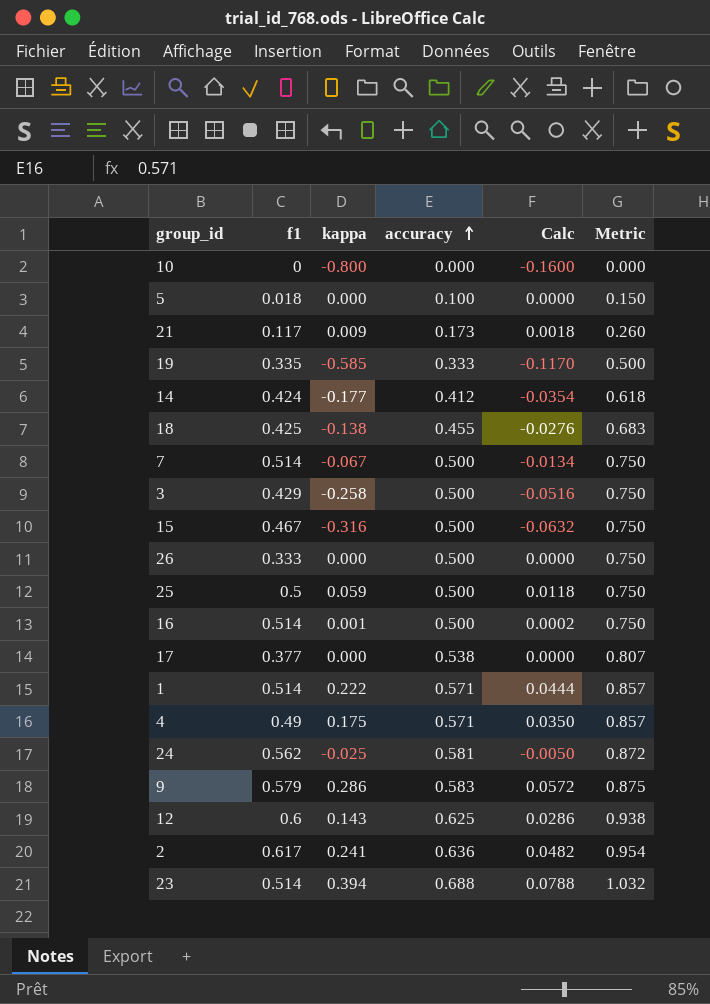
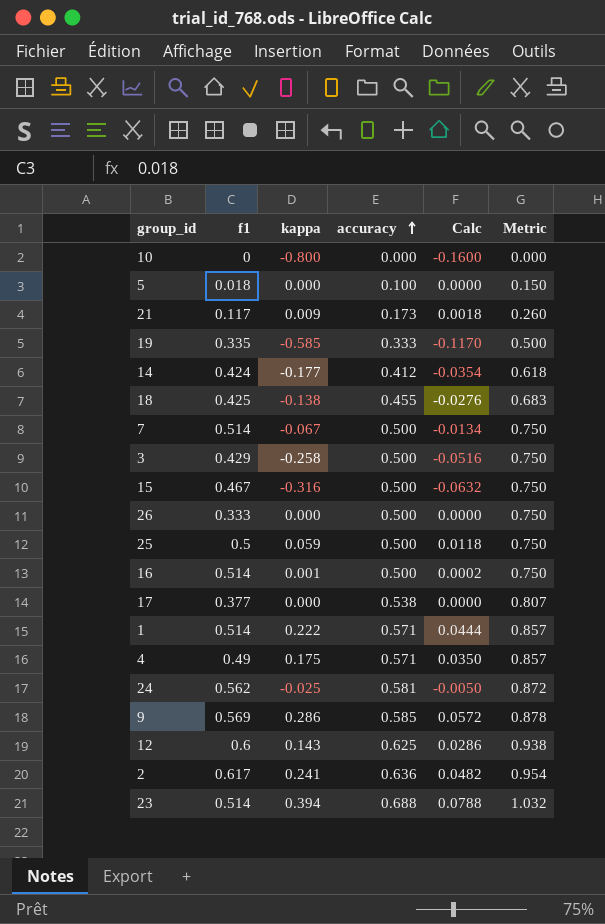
9 | f1: 0.579 -> 0.569
9 | accuracy: 0.583 -> 0.585
9 | Metric: 0.875 -> 0.878

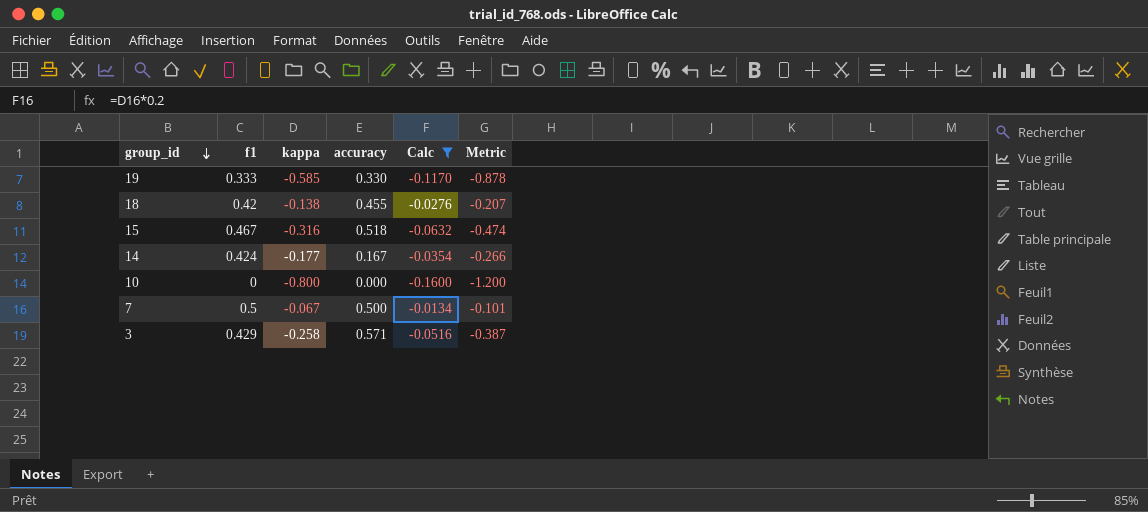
filter: none -> Calc <= -0.0134
row order: accuracy ascending -> group_id descending
column Metric | formula: [accuracy] * 1.5 -> [kappa] * 1.5
19 | f1: 0.335 -> 0.333
19 | accuracy: 0.333 -> 0.330
18 | f1: 0.425 -> 0.42
15 | accuracy: 0.500 -> 0.518
14 | accuracy: 0.412 -> 0.167
7 | f1: 0.514 -> 0.5
3 | accuracy: 0.500 -> 0.571

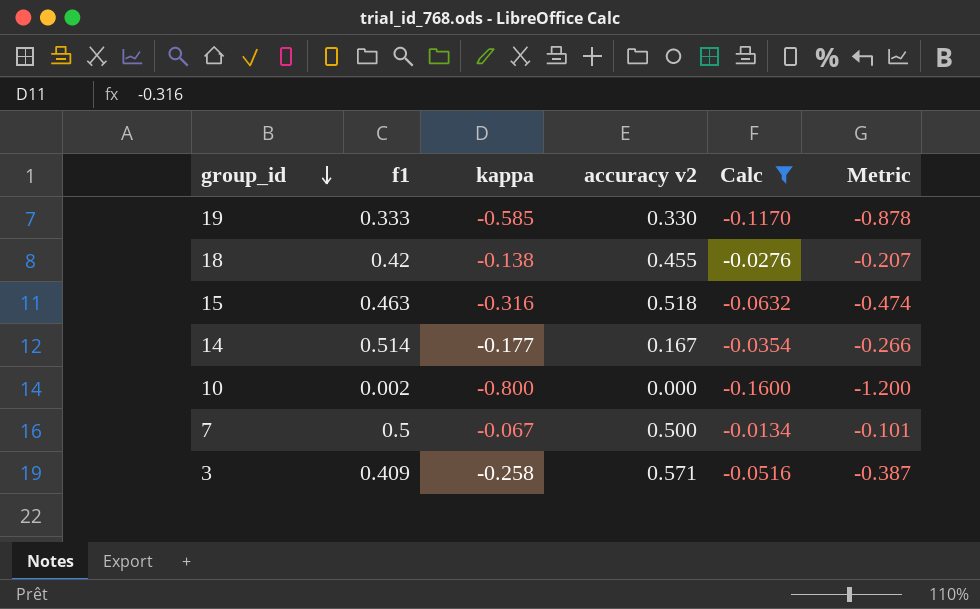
column name: accuracy -> accuracy v2
15 | f1: 0.467 -> 0.463
14 | f1: 0.424 -> 0.514
10 | f1: 0 -> 0.002
3 | f1: 0.429 -> 0.409

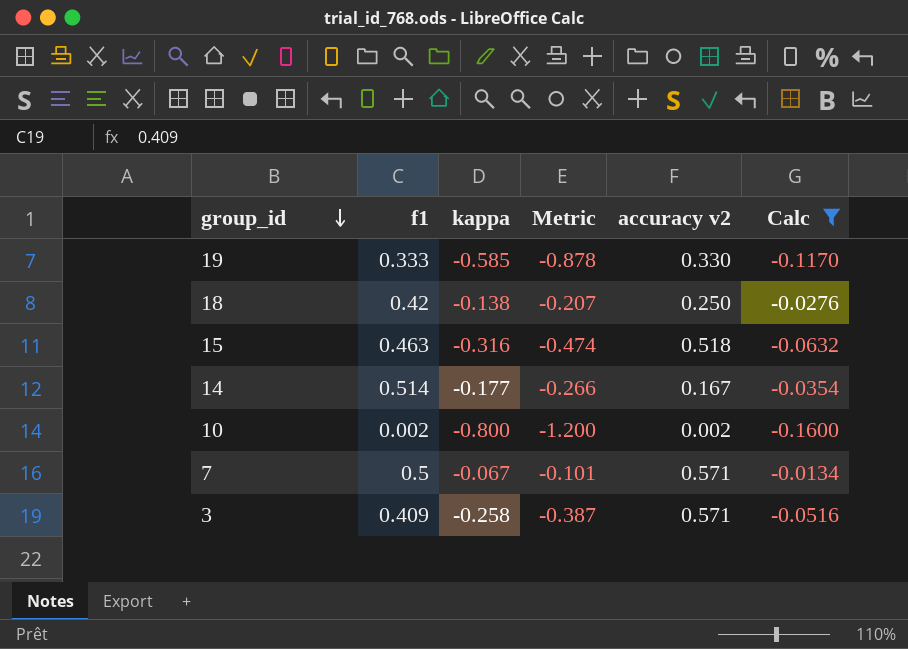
column Metric | position: 6 -> 4
18 | accuracy v2: 0.455 -> 0.250
10 | accuracy v2: 0.000 -> 0.002
7 | accuracy v2: 0.500 -> 0.571

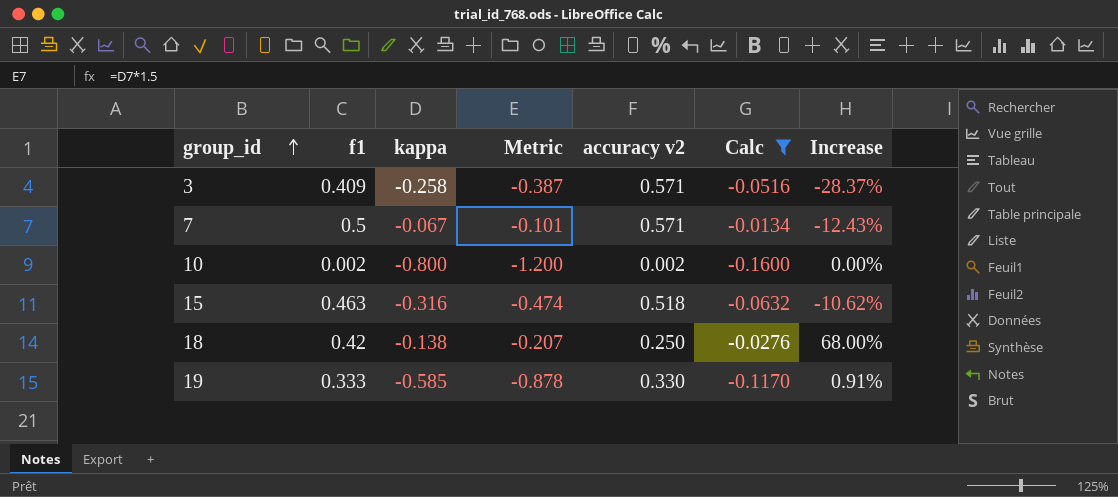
row order: group_id descending -> group_id ascending
column Increase | formula: none -> ([f1] - [accuracy v2]) / [accuracy v2]
row 14: 0.514 | -0.177 | -0.266 | 0.167 | -0.0354 -> none

